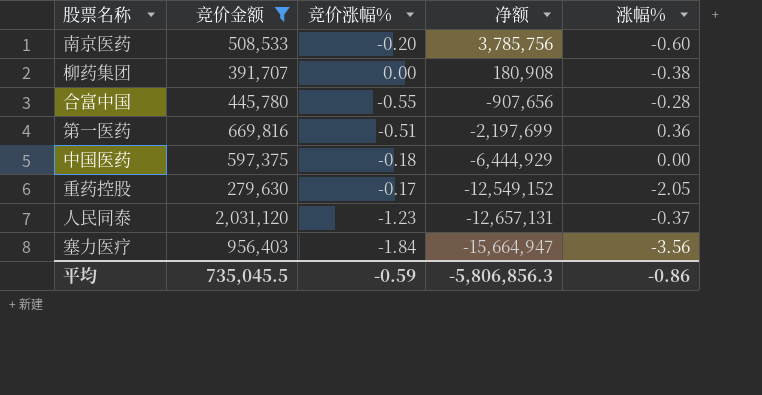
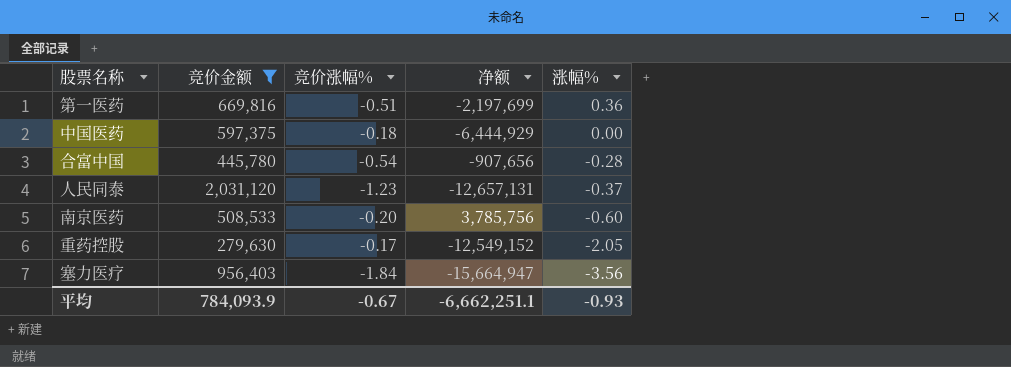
row order: 净额 descending -> 涨幅% descending
row 柳药集团: 391,707 | 0.00 | 180,908 | -0.38 -> none
合富中国 | 竞价涨幅%: -0.55 -> -0.54
平均 | 竞价金额: 735,045.5 -> 784,093.9
平均 | 竞价涨幅%: -0.59 -> -0.67
平均 | 净额: -5,806,856.3 -> -6,662,251.1
平均 | 涨幅%: -0.86 -> -0.93

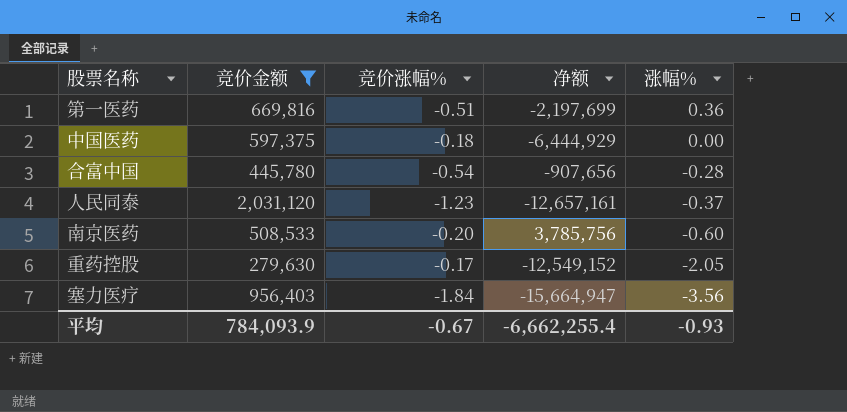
人民同泰 | 净额: -12,657,131 -> -12,657,161
平均 | 净额: -6,662,251.1 -> -6,662,255.4

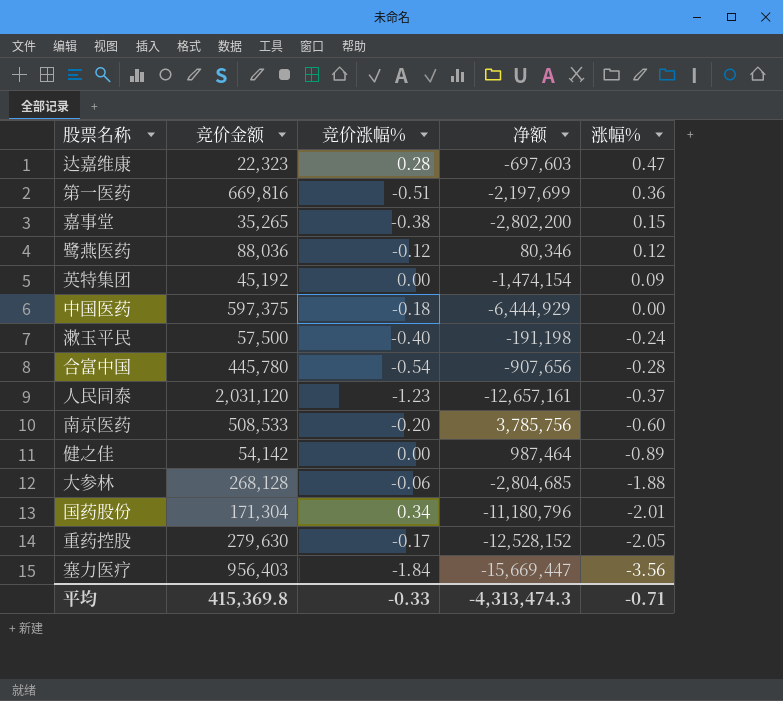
filter: 竞价金额 >= 279,630 -> none
重药控股 | 净额: -12,549,152 -> -12,528,152
塞力医疗 | 净额: -15,664,947 -> -15,669,447
平均 | 竞价金额: 784,093.9 -> 415,369.8
平均 | 竞价涨幅%: -0.67 -> -0.33
平均 | 净额: -6,662,255.4 -> -4,313,474.3
平均 | 涨幅%: -0.93 -> -0.71

